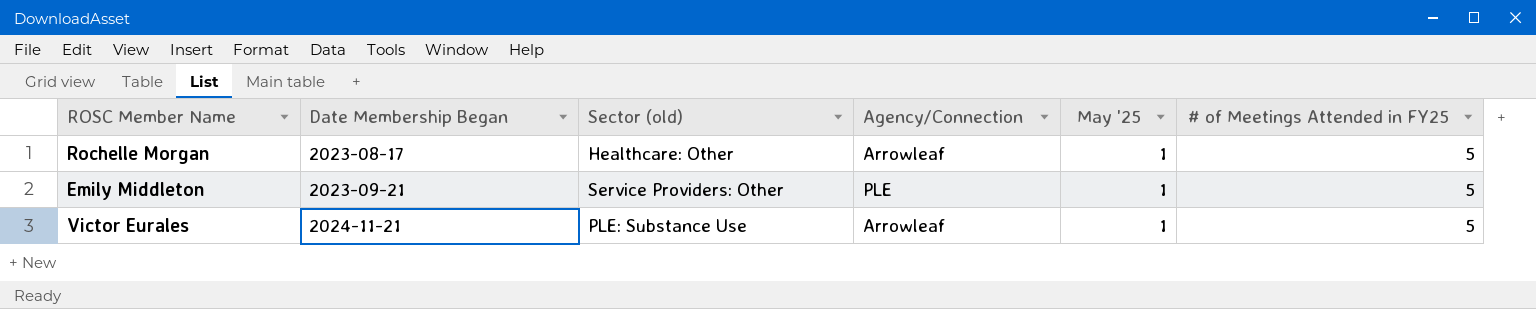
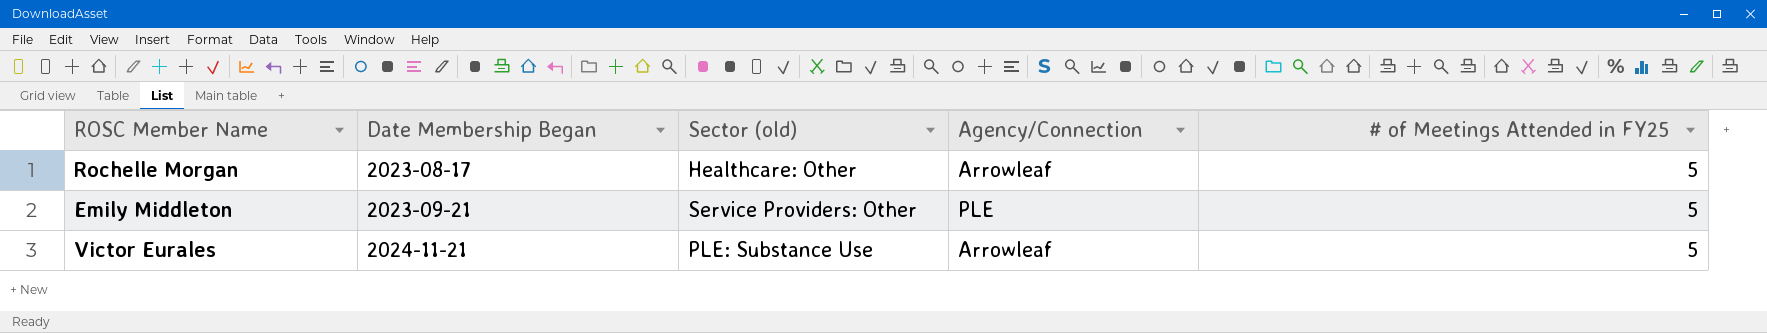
column May '25 | position: 5 -> none

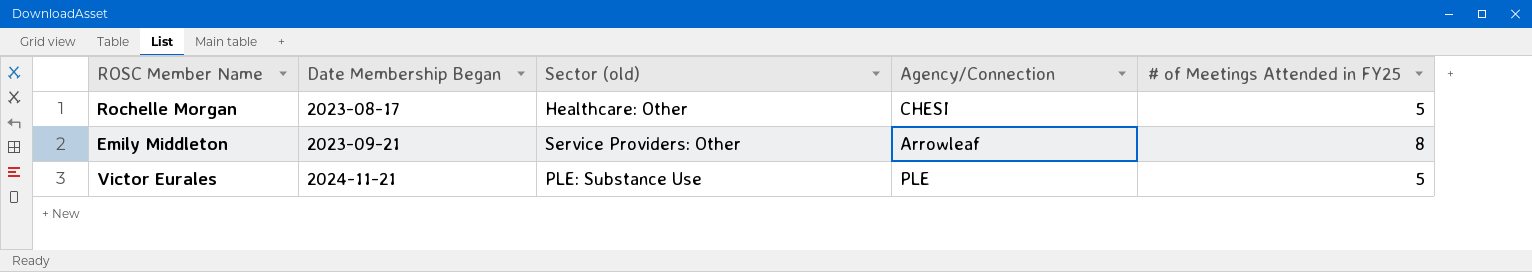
Rochelle Morgan | Agency/Connection: Arrowleaf -> CHESI
Emily Middleton | Agency/Connection: PLE -> Arrowleaf
Emily Middleton | # of Meetings Attended in FY25: 5 -> 8
Victor Eurales | Agency/Connection: Arrowleaf -> PLE

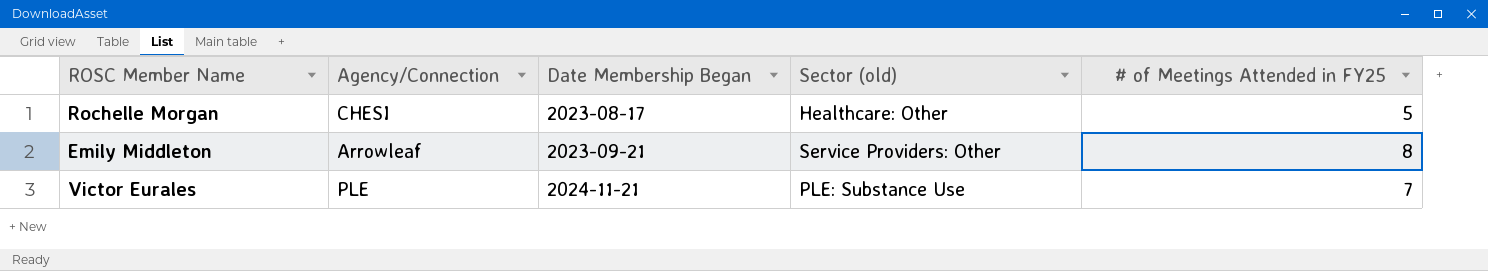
column Agency/Connection | position: 4 -> 2
Victor Eurales | # of Meetings Attended in FY25: 5 -> 7

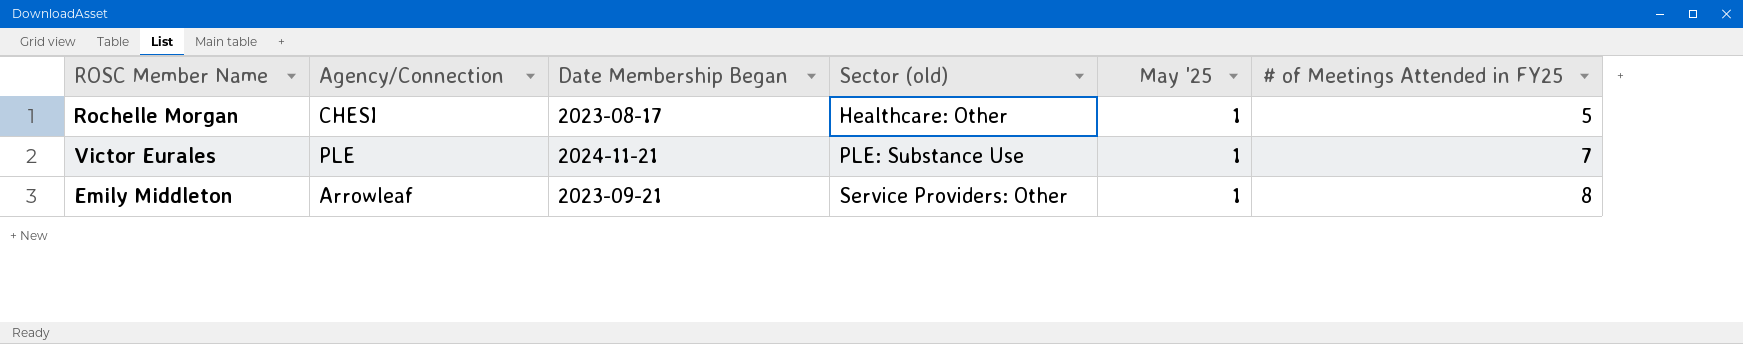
row order: Date Membership Began ascending -> Sector (old) ascending
column May '25 | position: none -> 5

